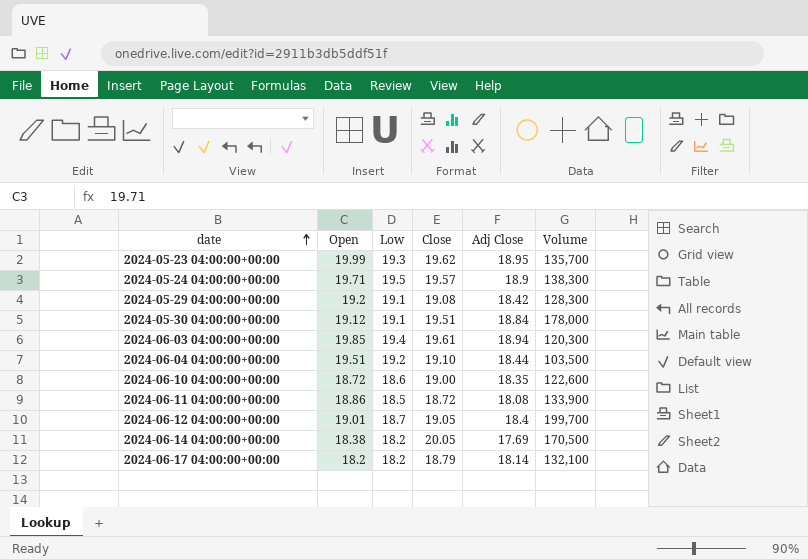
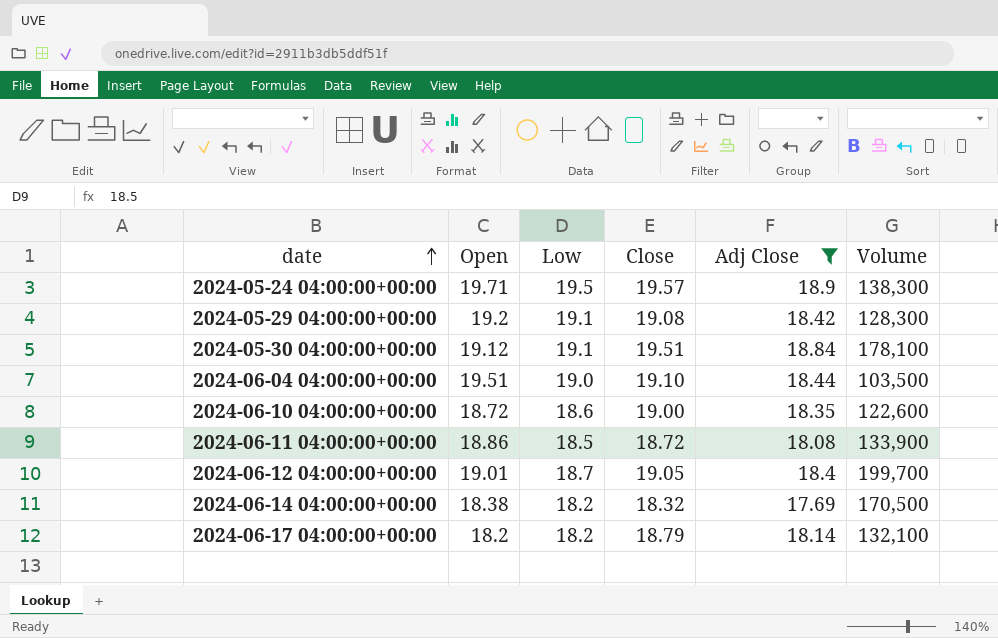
filter: none -> Adj Close <= 18.9
2024-05-30 04:00:00+00:00 | Volume: 178,000 -> 178,100
2024-06-04 04:00:00+00:00 | Low: 19.2 -> 19.0
2024-06-14 04:00:00+00:00 | Close: 20.05 -> 18.32

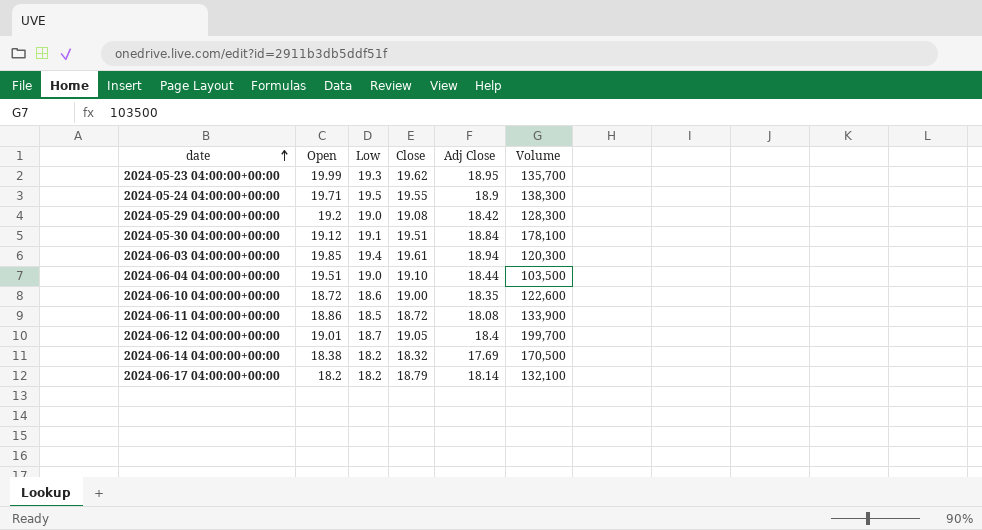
filter: Adj Close <= 18.9 -> none
2024-05-24 04:00:00+00:00 | Close: 19.57 -> 19.55
2024-05-29 04:00:00+00:00 | Low: 19.1 -> 19.0

